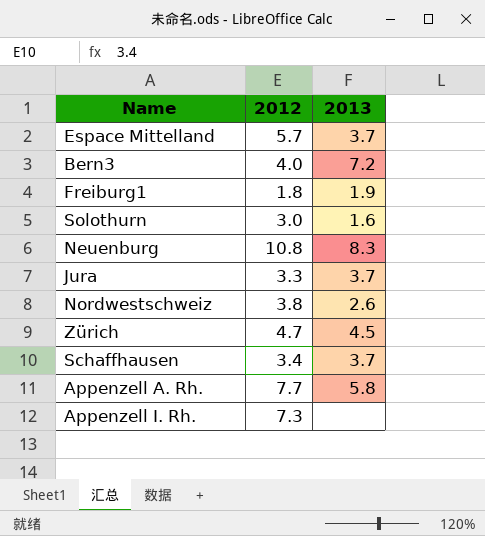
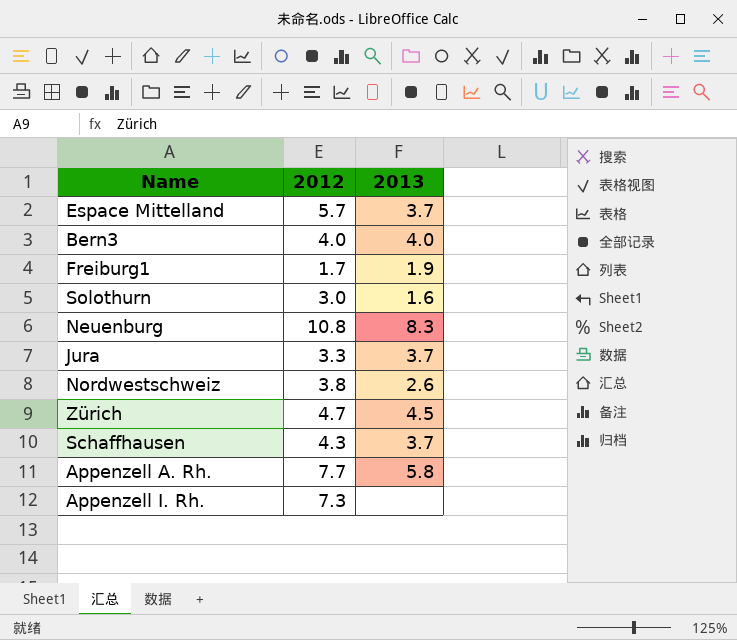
Bern3 | 2013: 7.2 -> 4.0
Freiburg1 | 2012: 1.8 -> 1.7
Schaffhausen | 2012: 3.4 -> 4.3

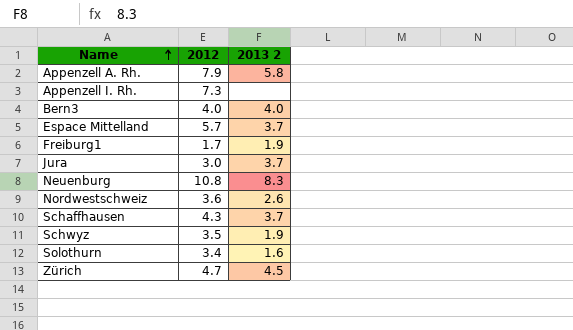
row order: none -> Name ascending
column name: 2013 -> 2013 2
Appenzell A. Rh. | 2012: 7.7 -> 7.9
Jura | 2012: 3.3 -> 3.0
Nordwestschweiz | 2012: 3.8 -> 3.6
row Schwyz: none -> 3.5 | 1.9
Solothurn | 2012: 3.0 -> 3.4

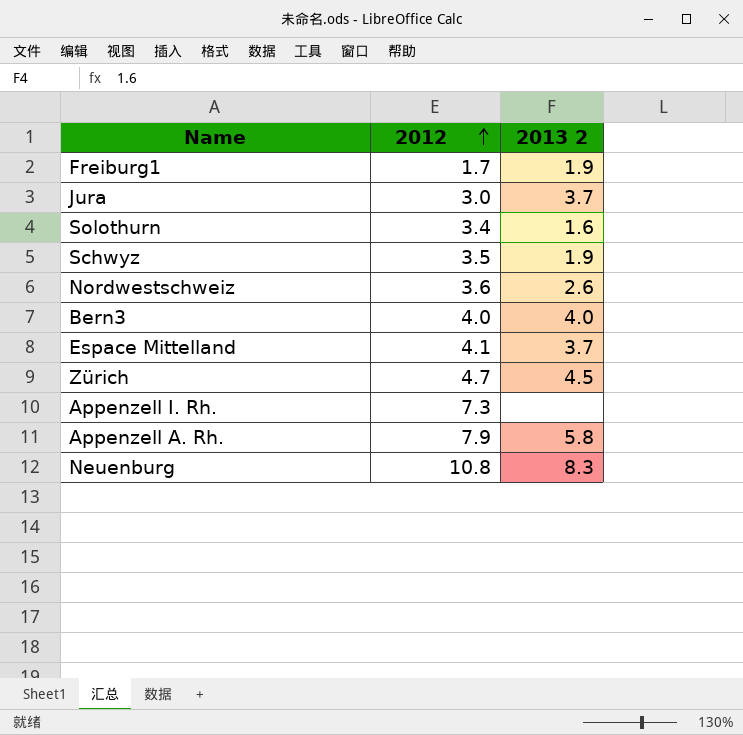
row order: Name ascending -> 2012 ascending
row Schaffhausen: 4.3 | 3.7 -> none
Espace Mittelland | 2012: 5.7 -> 4.1

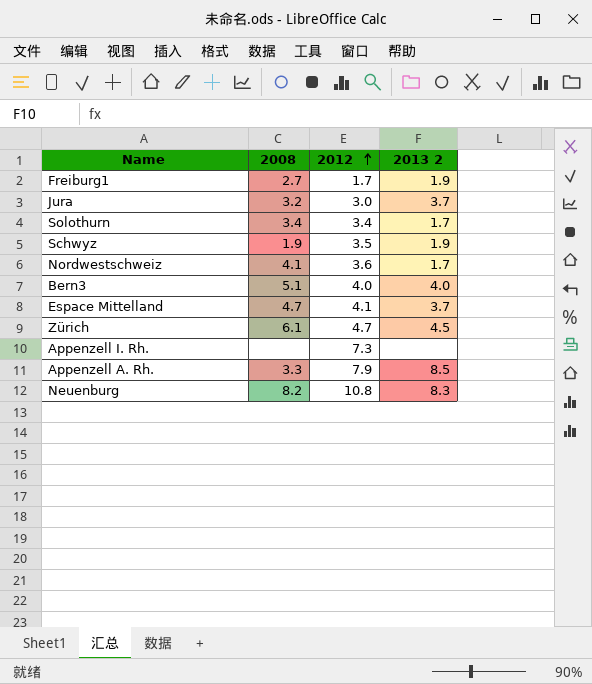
column 2008 | position: none -> 2
Solothurn | 2013 2: 1.6 -> 1.7
Nordwestschweiz | 2013 2: 2.6 -> 1.7
Appenzell A. Rh. | 2013 2: 5.8 -> 8.5

